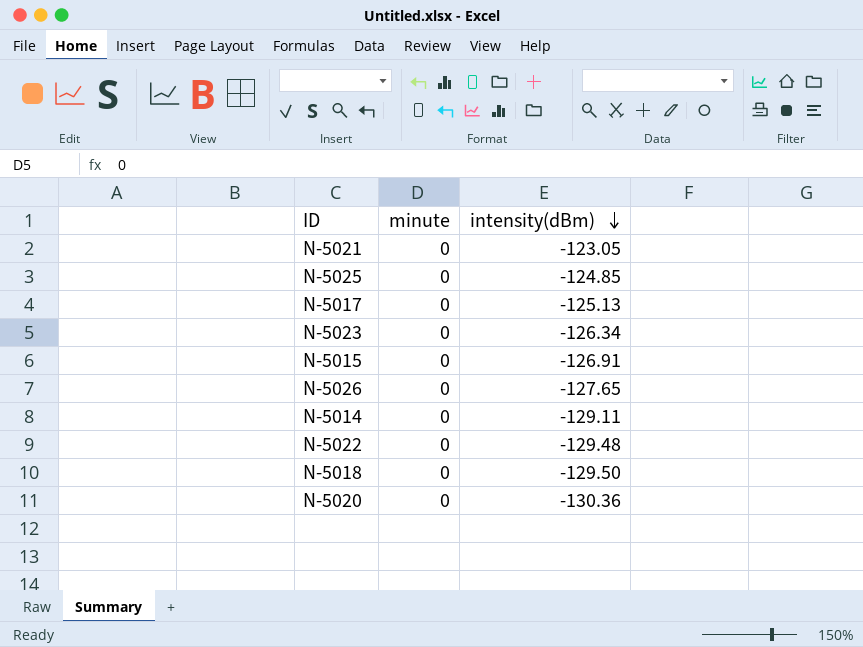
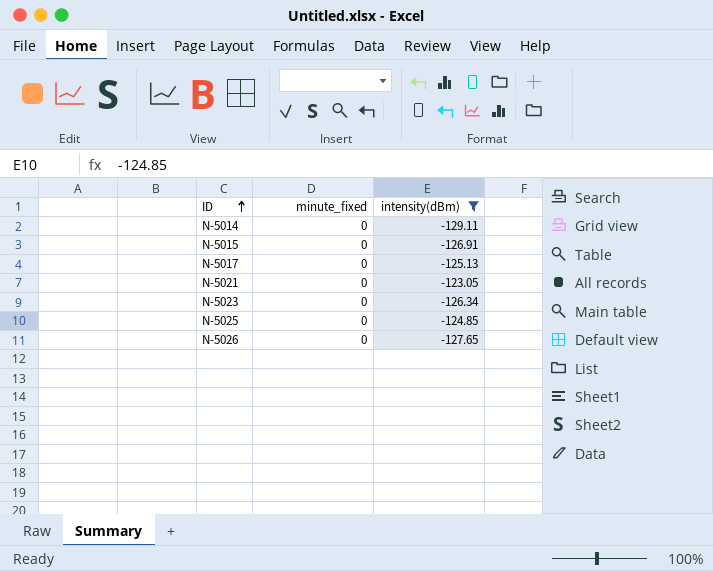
filter: none -> intensity(dBm) >= -129.11
row order: intensity(dBm) descending -> ID ascending
column name: minute -> minute_fixed

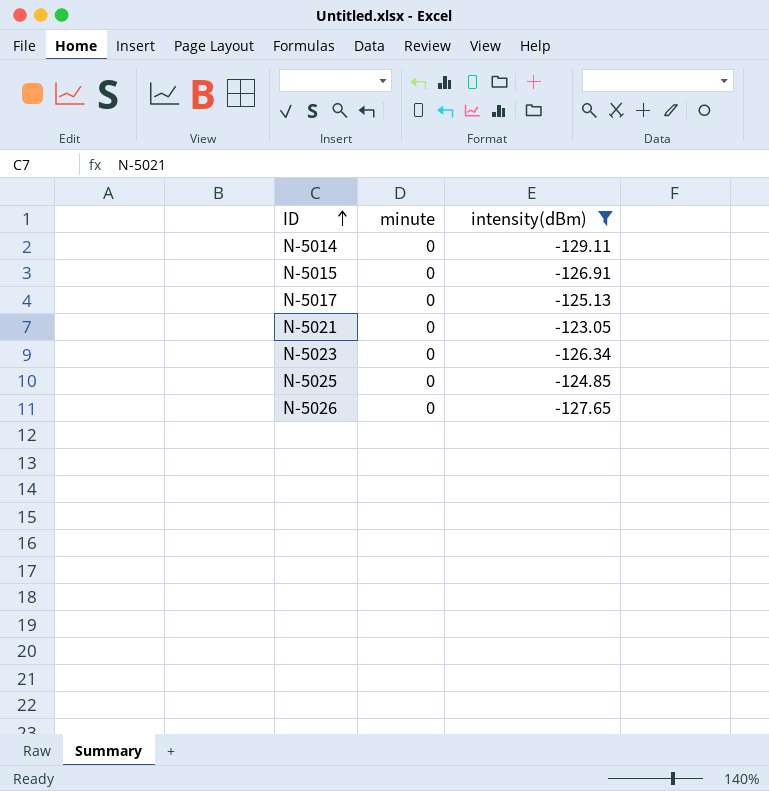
column name: minute_fixed -> minute

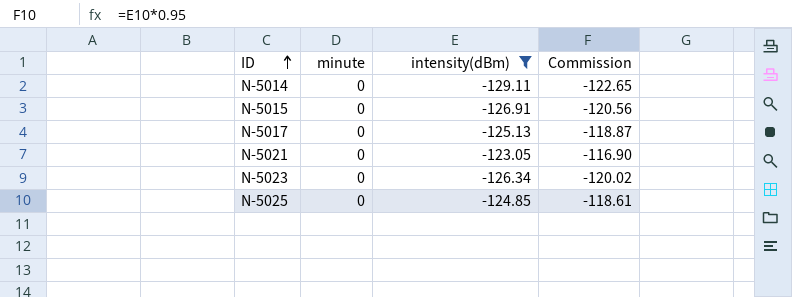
column Commission | formula: none -> [intensity(dBm)] * 0.95
row N-5026: 0 | -127.65 -> none

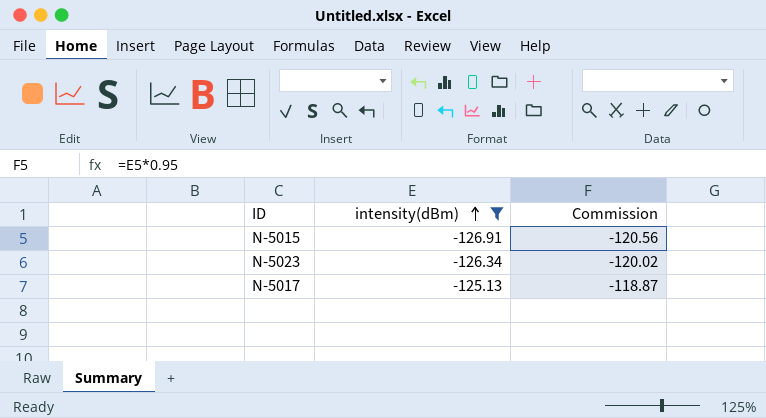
row order: ID ascending -> intensity(dBm) ascending
column minute | position: 2 -> none
row N-5014: 0 | -129.11 | -122.65 -> none
row N-5021: 0 | -123.05 | -116.90 -> none
row N-5025: 0 | -124.85 | -118.61 -> none

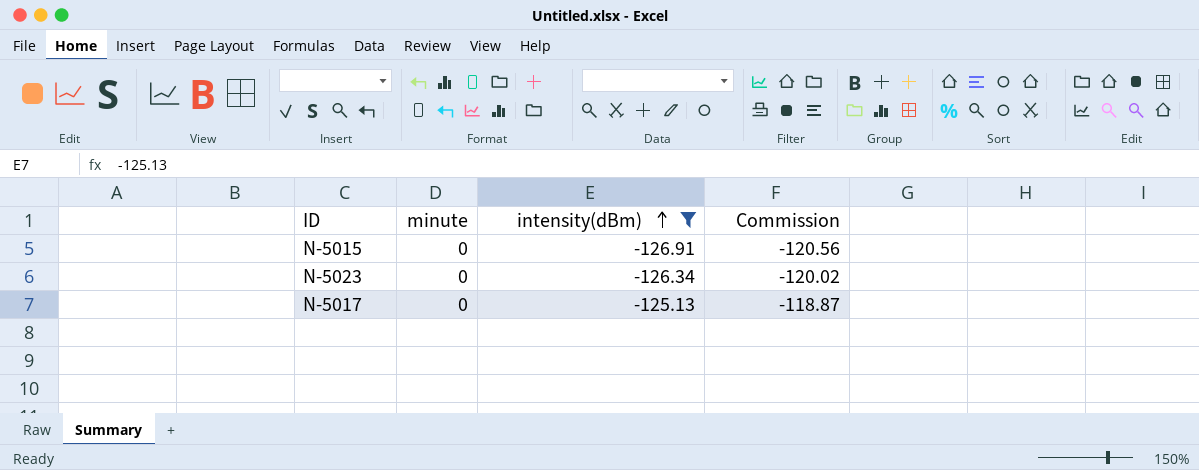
column minute | position: none -> 2

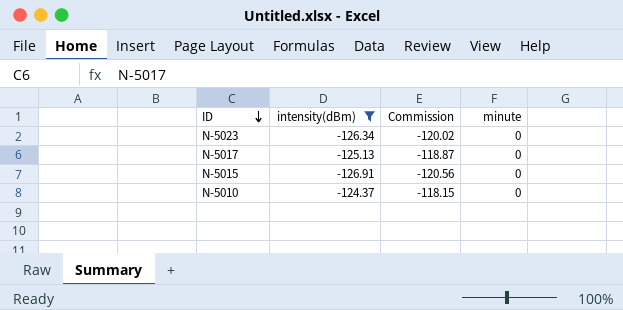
row order: intensity(dBm) ascending -> ID descending
column minute | position: 2 -> 4
row N-5010: none -> -124.37 | -118.15 | 0

